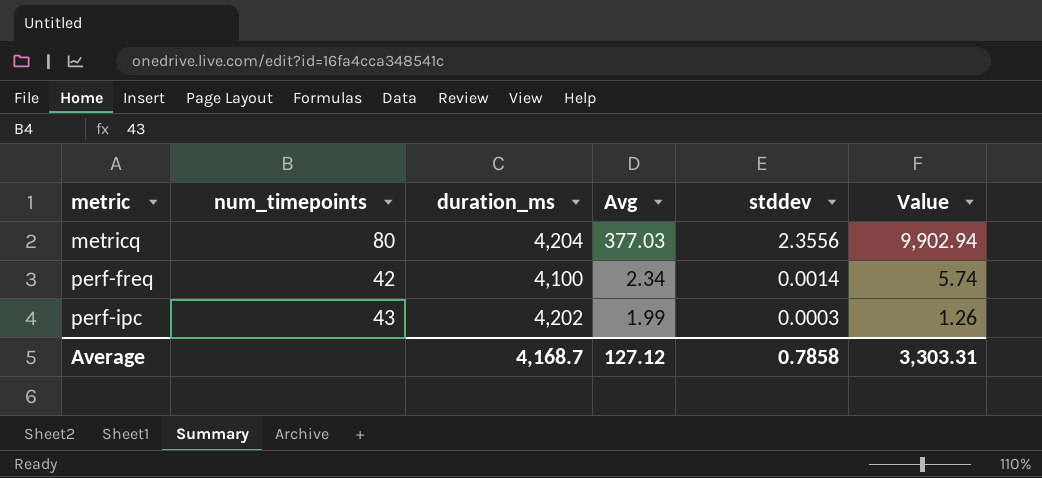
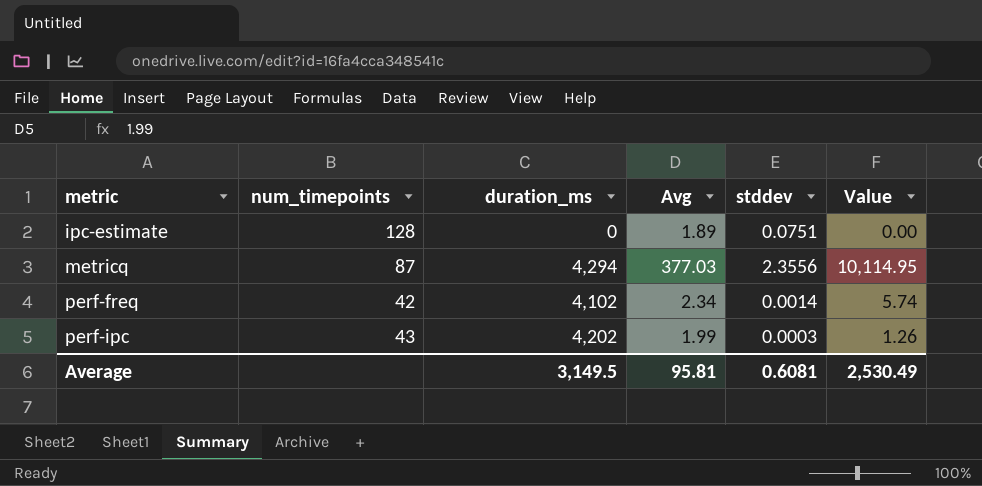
row ipc-estimate: none -> 128 | 0 | 1.89 | 0.0751 | 0.00
metricq | num_timepoints: 80 -> 87
metricq | duration_ms: 4,204 -> 4,294
metricq | Value: 9,902.94 -> 10,114.95
perf-freq | duration_ms: 4,100 -> 4,102
Average | duration_ms: 4,168.7 -> 3,149.5
Average | Avg: 127.12 -> 95.81
Average | stddev: 0.7858 -> 0.6081
Average | Value: 3,303.31 -> 2,530.49

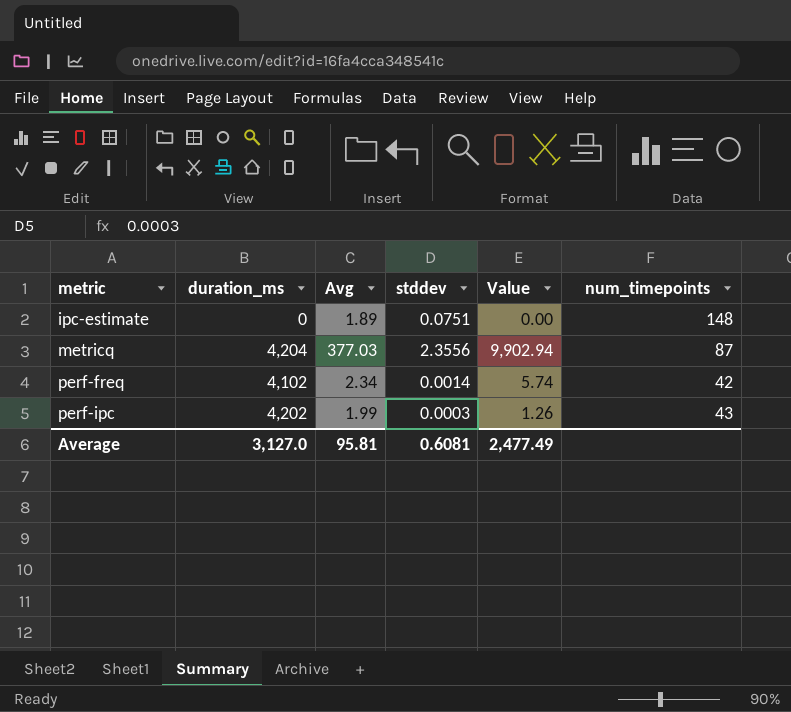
column num_timepoints | position: 2 -> 6
ipc-estimate | num_timepoints: 128 -> 148
metricq | duration_ms: 4,294 -> 4,204
metricq | Value: 10,114.95 -> 9,902.94
Average | duration_ms: 3,149.5 -> 3,127.0
Average | Value: 2,530.49 -> 2,477.49

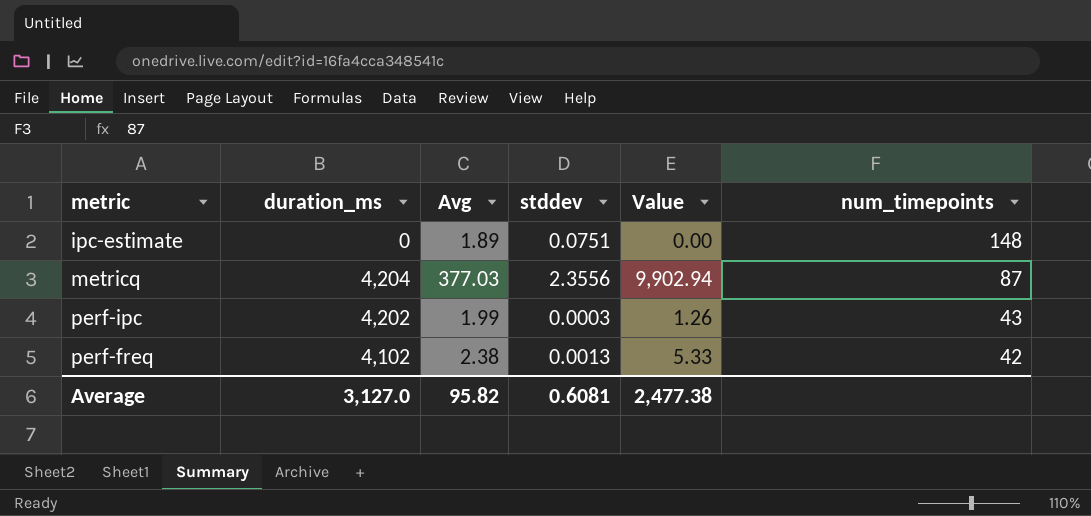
row order: metric ascending -> num_timepoints descending
perf-freq | Avg: 2.34 -> 2.38
perf-freq | stddev: 0.0014 -> 0.0013
perf-freq | Value: 5.74 -> 5.33
Average | Avg: 95.81 -> 95.82
Average | Value: 2,477.49 -> 2,477.38

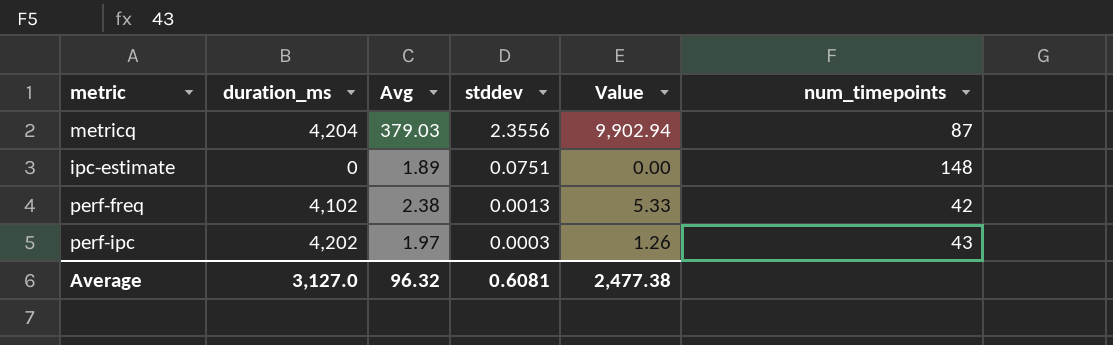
row order: num_timepoints descending -> stddev descending
metricq | Avg: 377.03 -> 379.03
perf-ipc | Avg: 1.99 -> 1.97
Average | Avg: 95.82 -> 96.32

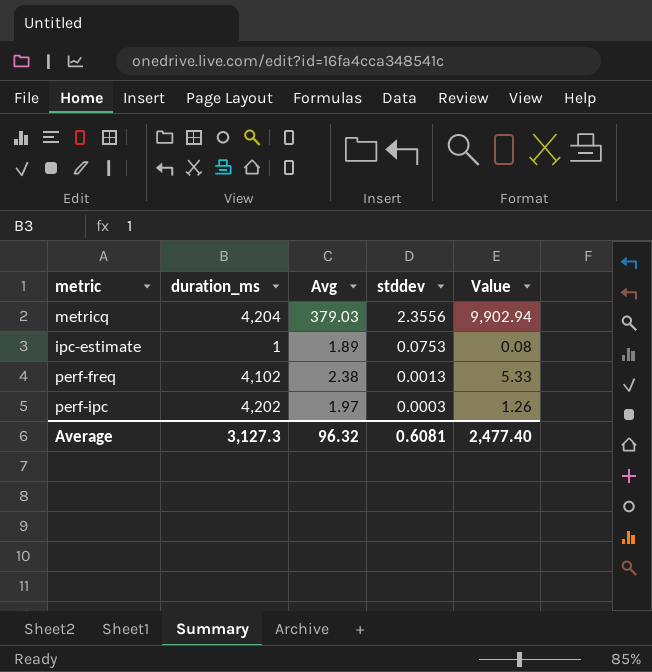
column num_timepoints | position: 6 -> none
ipc-estimate | duration_ms: 0 -> 1
ipc-estimate | stddev: 0.0751 -> 0.0753
ipc-estimate | Value: 0.00 -> 0.08
Average | duration_ms: 3,127.0 -> 3,127.3
Average | Value: 2,477.38 -> 2,477.40

